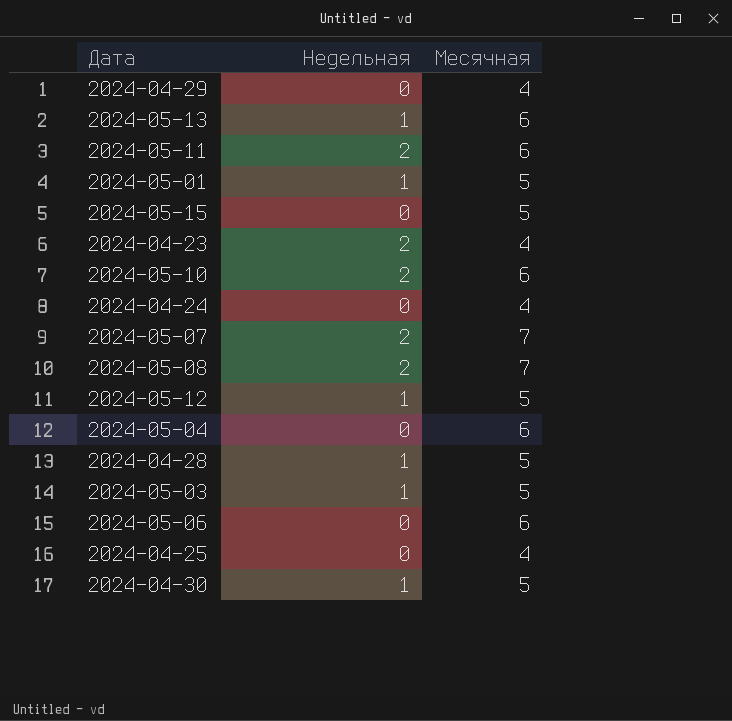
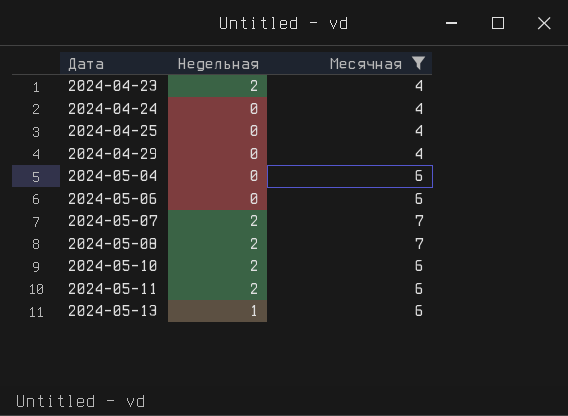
filter: none -> Месячная != 5
row order: none -> Дата ascending

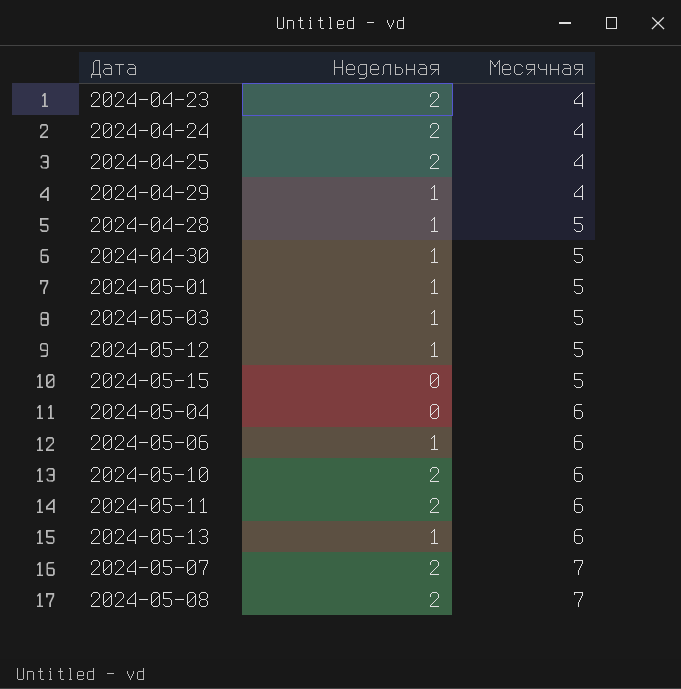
filter: Месячная != 5 -> none
row order: Дата ascending -> Месячная ascending
2024-04-24 | Недельная: 0 -> 2
2024-04-25 | Недельная: 0 -> 2
2024-04-29 | Недельная: 0 -> 1
2024-05-06 | Недельная: 0 -> 1

